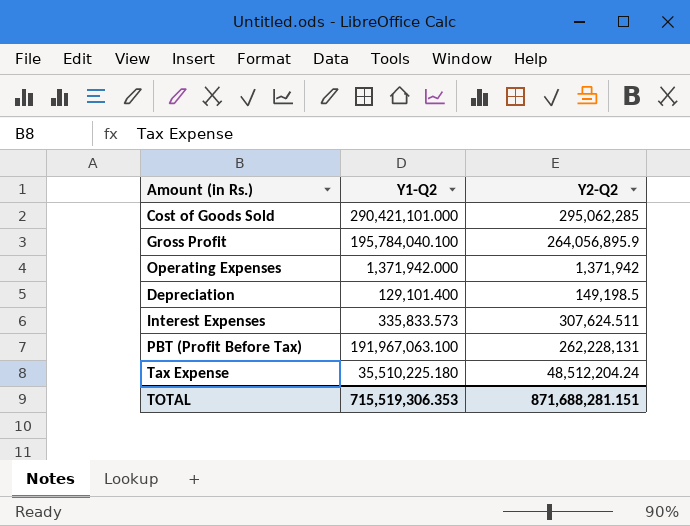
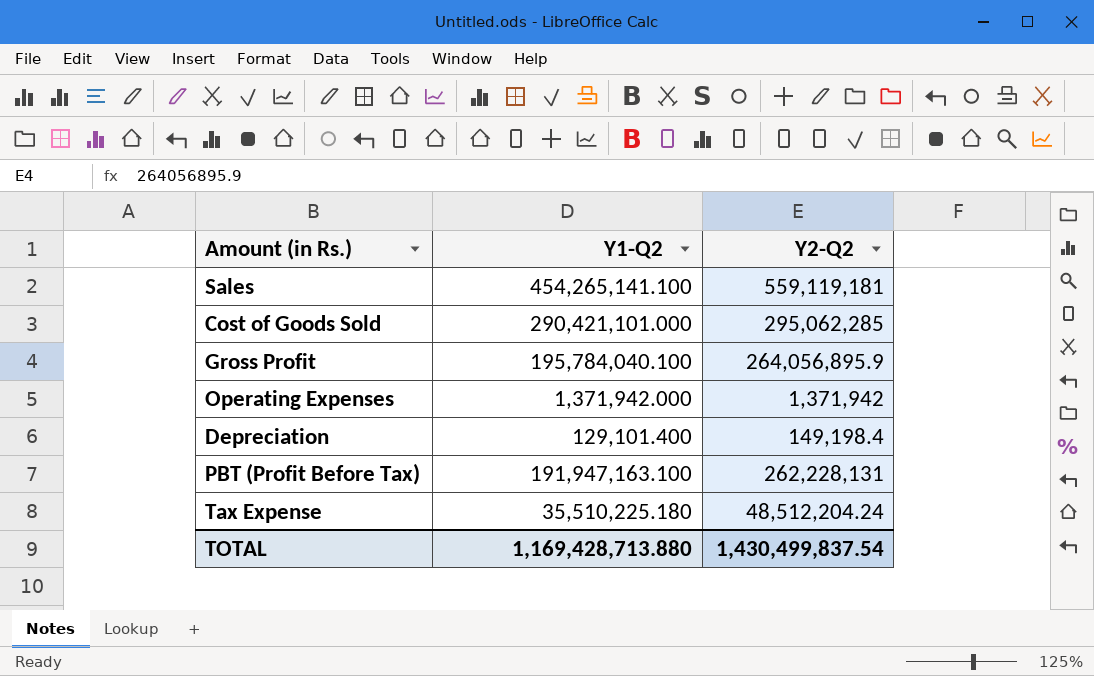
row Interest Expenses: 335,833.573 | 307,624.511 -> none
row Sales: none -> 454,265,141.100 | 559,119,181
Depreciation | Y2-Q2: 149,198.5 -> 149,198.4
PBT (Profit Before Tax) | Y1-Q2: 191,967,063.100 -> 191,947,163.100
TOTAL | Y1-Q2: 715,519,306.353 -> 1,169,428,713.880
TOTAL | Y2-Q2: 871,688,281.151 -> 1,430,499,837.54

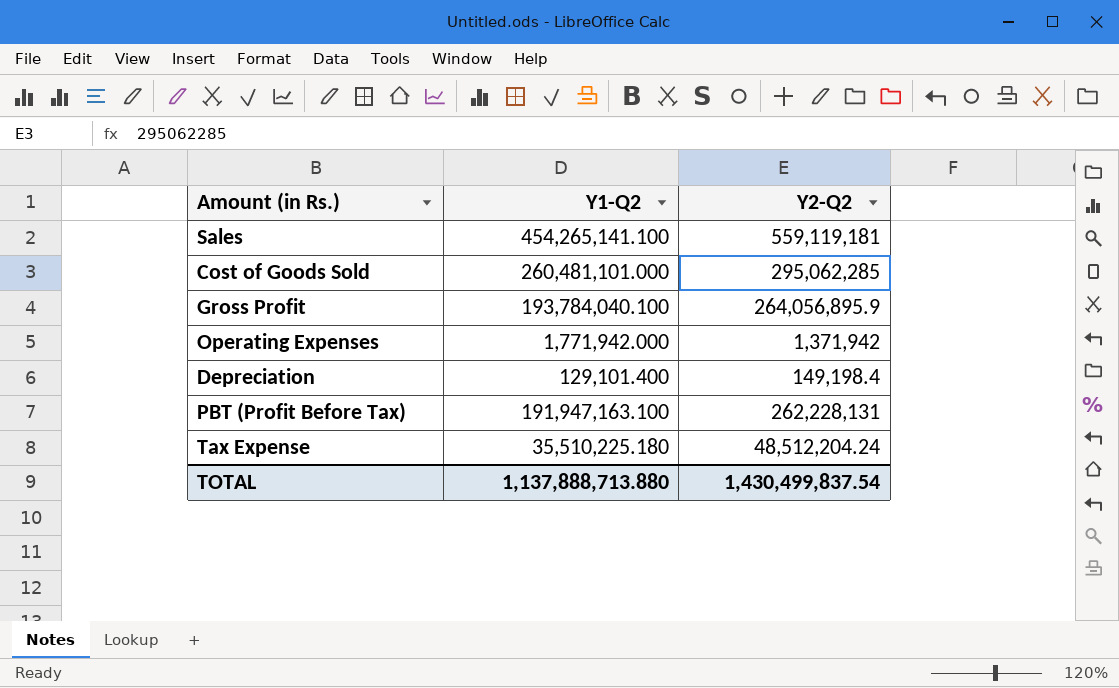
Cost of Goods Sold | Y1-Q2: 290,421,101.000 -> 260,481,101.000
Gross Profit | Y1-Q2: 195,784,040.100 -> 193,784,040.100
Operating Expenses | Y1-Q2: 1,371,942.000 -> 1,771,942.000
TOTAL | Y1-Q2: 1,169,428,713.880 -> 1,137,888,713.880

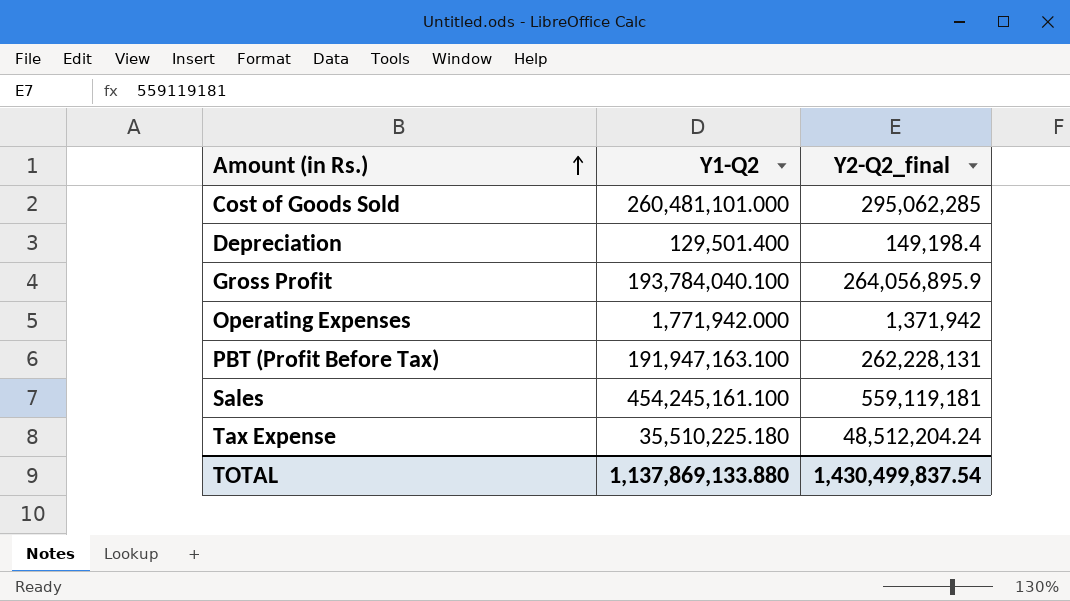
row order: none -> Amount (in Rs.) ascending
column name: Y2-Q2 -> Y2-Q2_final
Depreciation | Y1-Q2: 129,101.400 -> 129,501.400
Sales | Y1-Q2: 454,265,141.100 -> 454,245,161.100
TOTAL | Y1-Q2: 1,137,888,713.880 -> 1,137,869,133.880

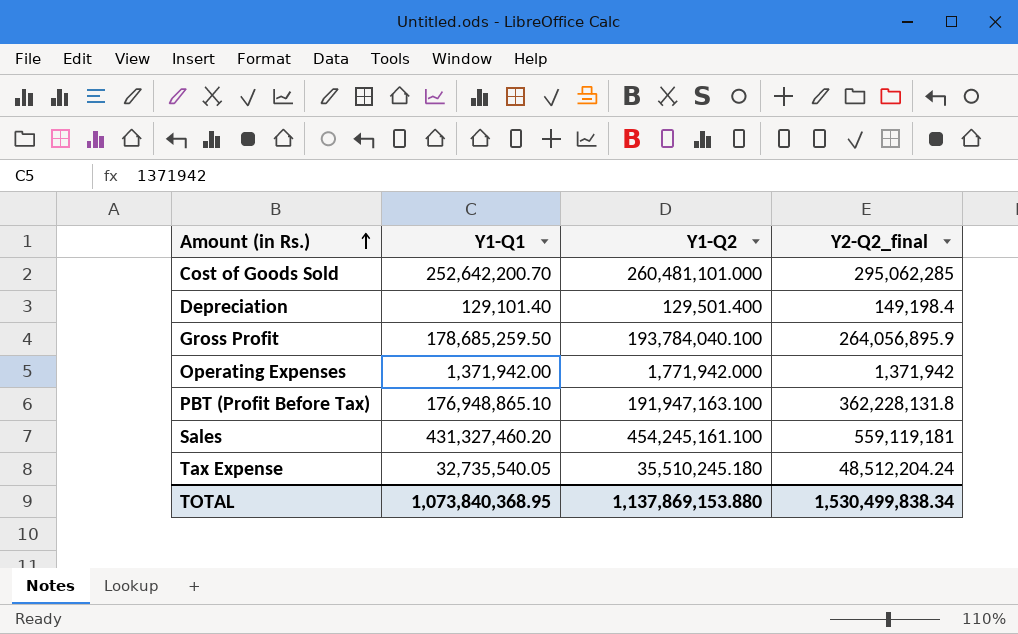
column Y1-Q1 | position: none -> 2
PBT (Profit Before Tax) | Y2-Q2_final: 262,228,131 -> 362,228,131.8
Tax Expense | Y1-Q2: 35,510,225.180 -> 35,510,245.180
TOTAL | Y1-Q2: 1,137,869,133.880 -> 1,137,869,153.880
TOTAL | Y2-Q2_final: 1,430,499,837.54 -> 1,530,499,838.34

